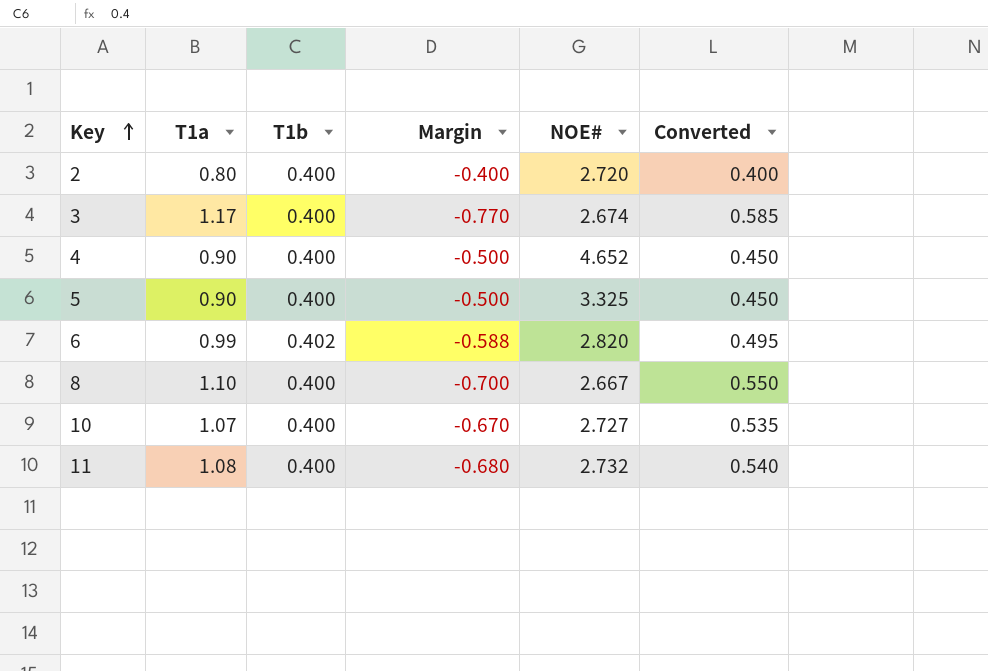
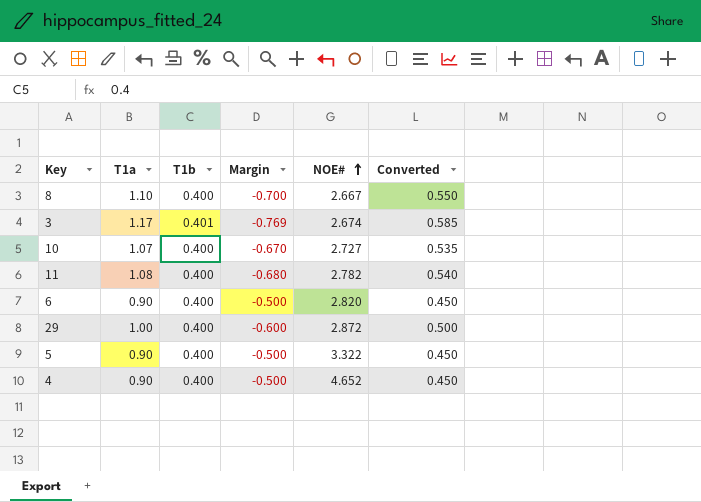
row order: Key ascending -> NOE# ascending
row 2: 0.80 | 0.400 | -0.400 | 2.720 | 0.400 -> none
3 | T1b: 0.400 -> 0.401
3 | Margin: -0.770 -> -0.769
11 | NOE#: 2.732 -> 2.782
6 | T1a: 0.99 -> 0.90
6 | T1b: 0.402 -> 0.400
6 | Margin: -0.588 -> -0.500
6 | Converted: 0.495 -> 0.450
row 29: none -> 1.00 | 0.400 | -0.600 | 2.872 | 0.500
5 | NOE#: 3.325 -> 3.322

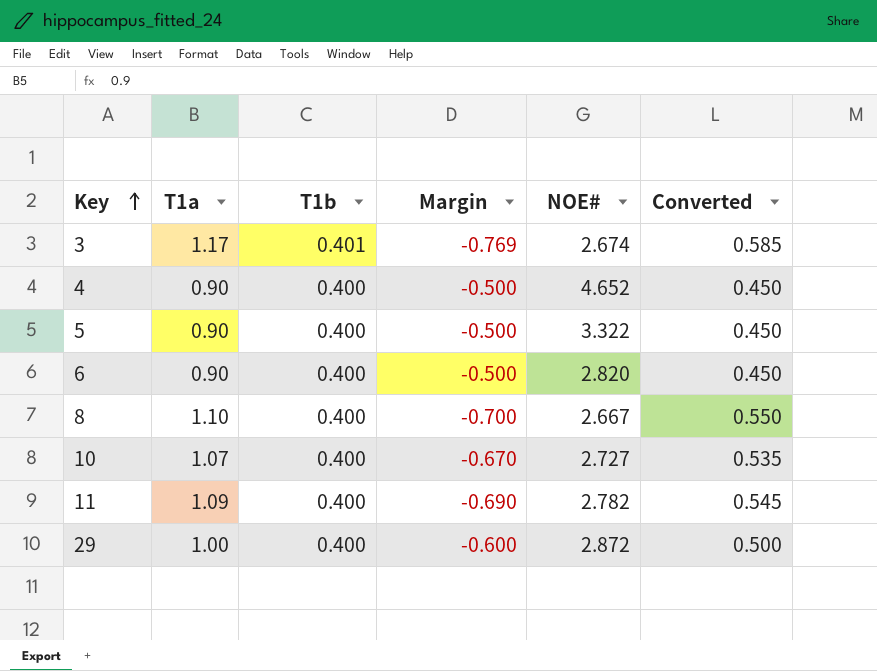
row order: NOE# ascending -> Key ascending
11 | T1a: 1.08 -> 1.09
11 | Margin: -0.680 -> -0.690
11 | Converted: 0.540 -> 0.545

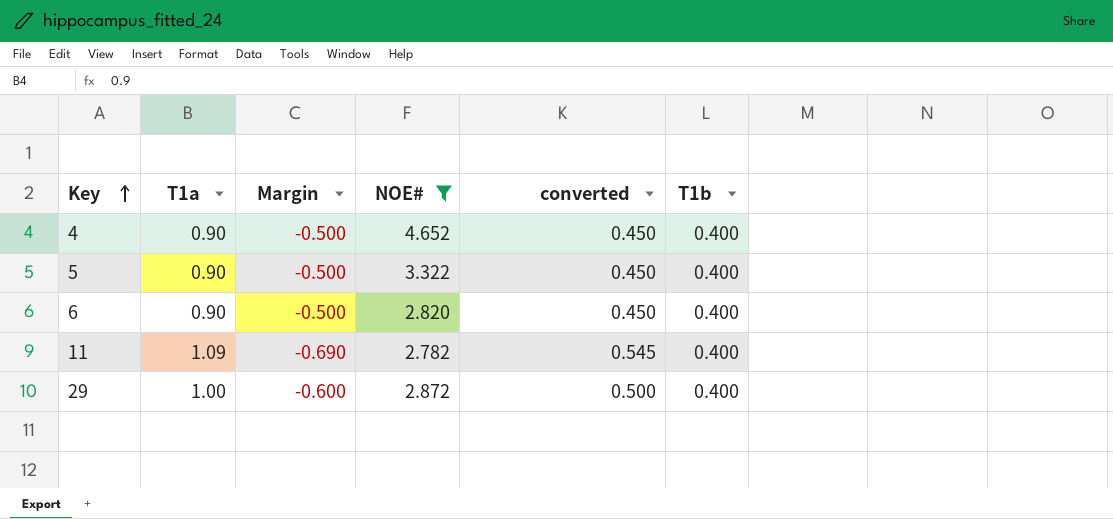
filter: none -> NOE# >= 2.782
column name: Converted -> converted
column T1b | position: 3 -> 6

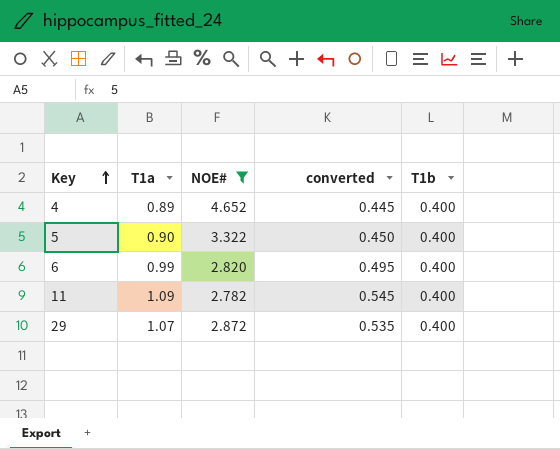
column Margin | formula: [T1b] - [T1a] -> none
4 | T1a: 0.90 -> 0.89
4 | converted: 0.450 -> 0.445
6 | T1a: 0.90 -> 0.99
6 | converted: 0.450 -> 0.495
29 | T1a: 1.00 -> 1.07
29 | converted: 0.500 -> 0.535

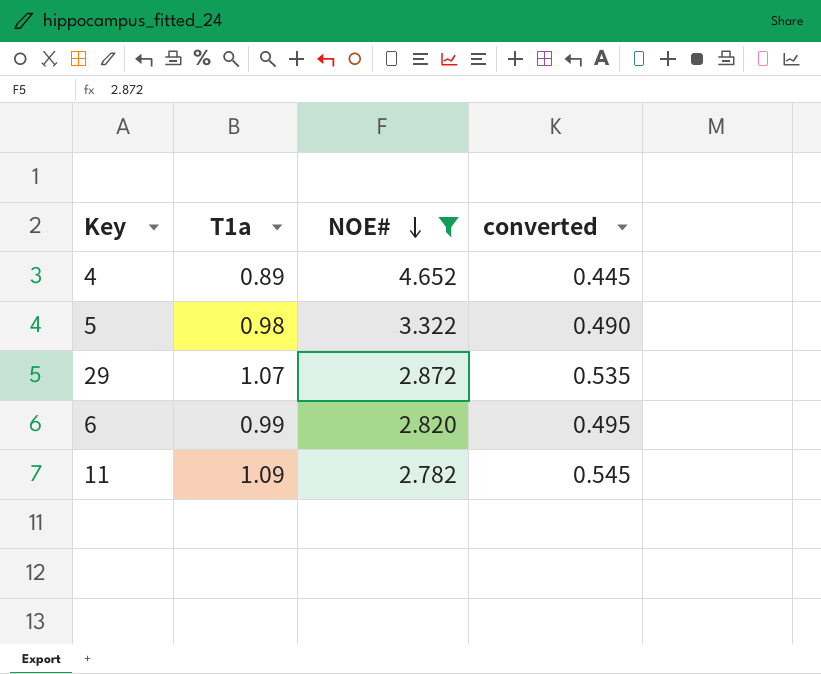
row order: Key ascending -> NOE# descending
column T1b | position: 5 -> none
5 | T1a: 0.90 -> 0.98
5 | converted: 0.450 -> 0.490

